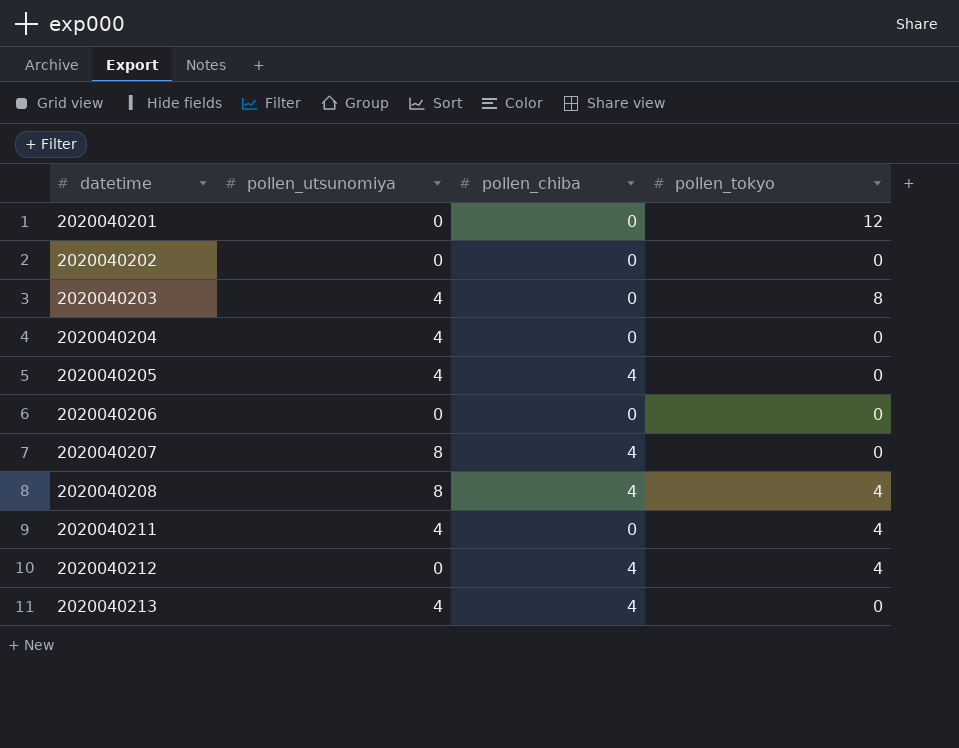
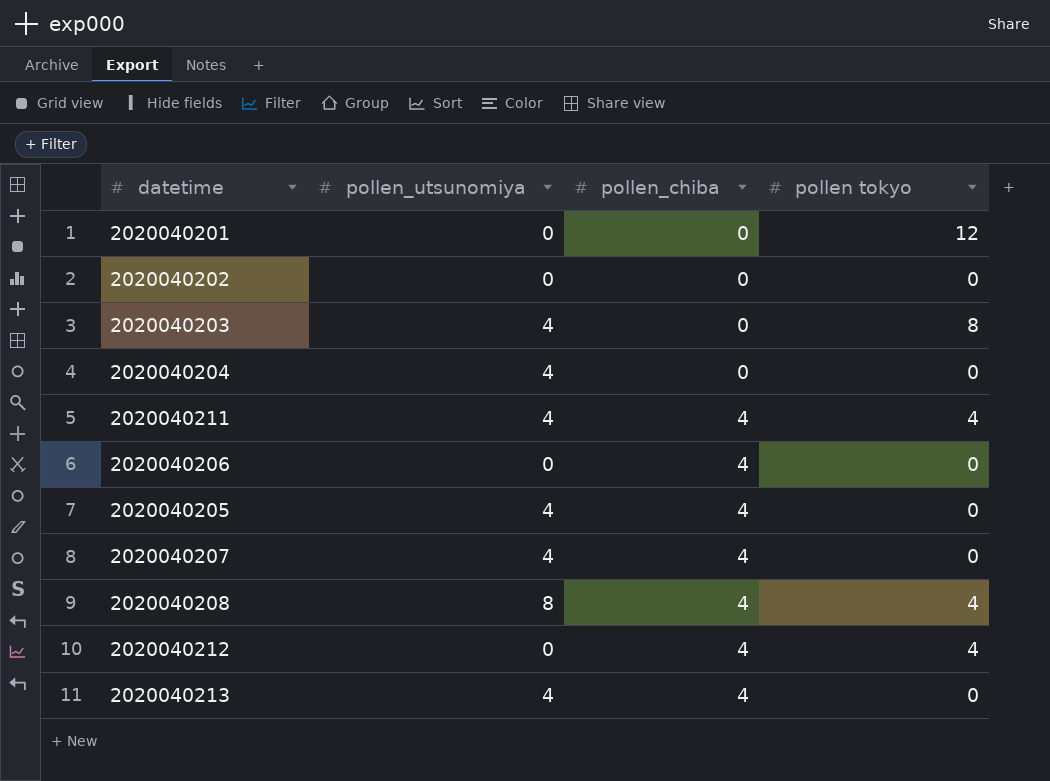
row order: datetime ascending -> pollen_chiba ascending
column name: pollen_tokyo -> pollen tokyo
2020040211 | pollen_chiba: 0 -> 4
2020040206 | pollen_chiba: 0 -> 4
2020040207 | pollen_utsunomiya: 8 -> 4

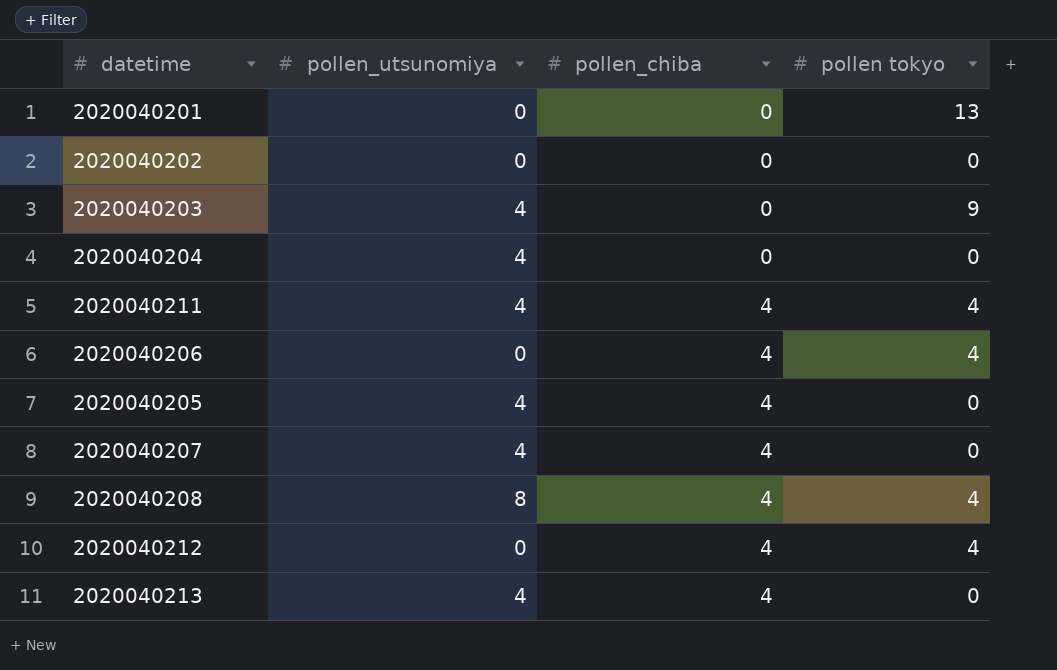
2020040201 | pollen tokyo: 12 -> 13
2020040203 | pollen tokyo: 8 -> 9
2020040206 | pollen tokyo: 0 -> 4

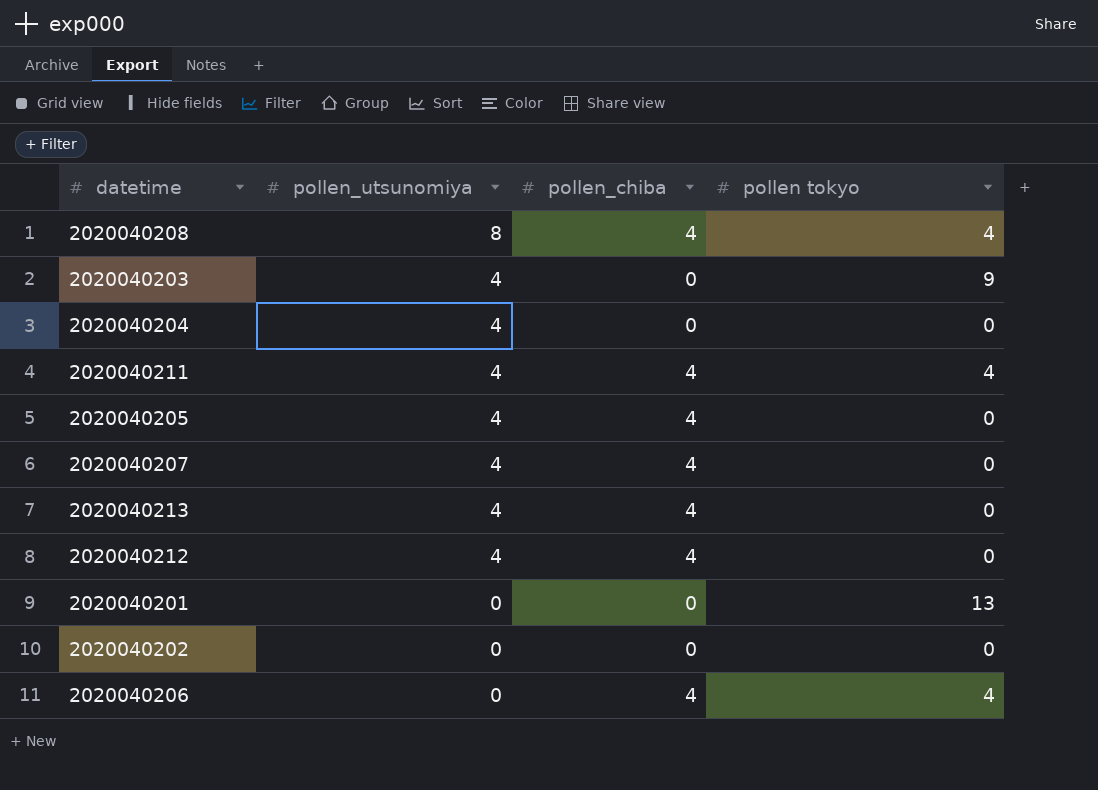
row order: pollen_chiba ascending -> pollen_utsunomiya descending
2020040212 | pollen_utsunomiya: 0 -> 4
2020040212 | pollen tokyo: 4 -> 0

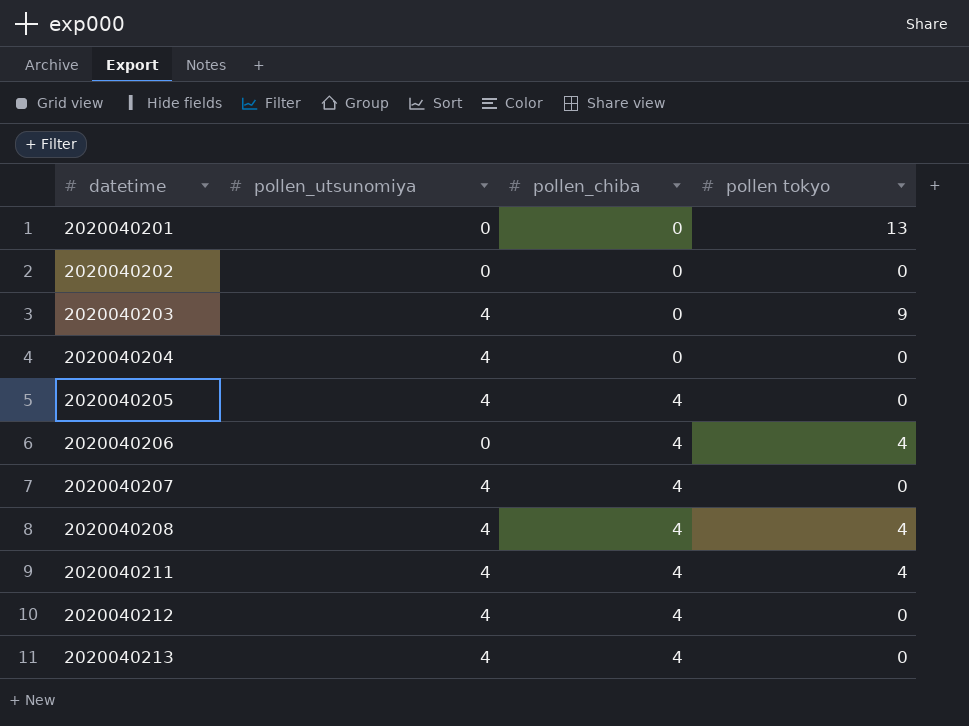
row order: pollen_utsunomiya descending -> datetime ascending
2020040208 | pollen_utsunomiya: 8 -> 4

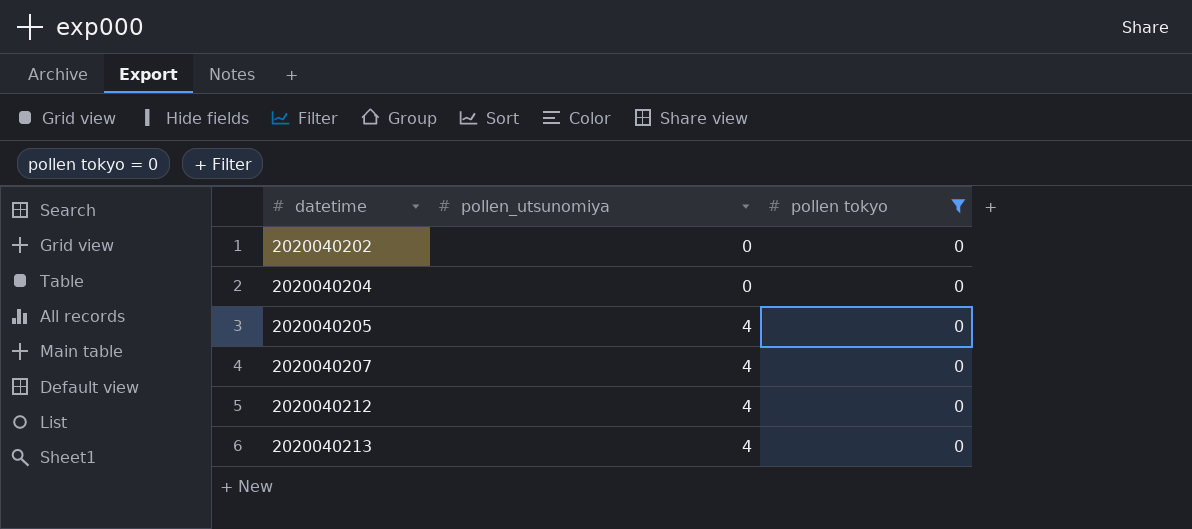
filter: none -> pollen tokyo = 0
column pollen_chiba | position: 3 -> none
2020040204 | pollen_utsunomiya: 4 -> 0

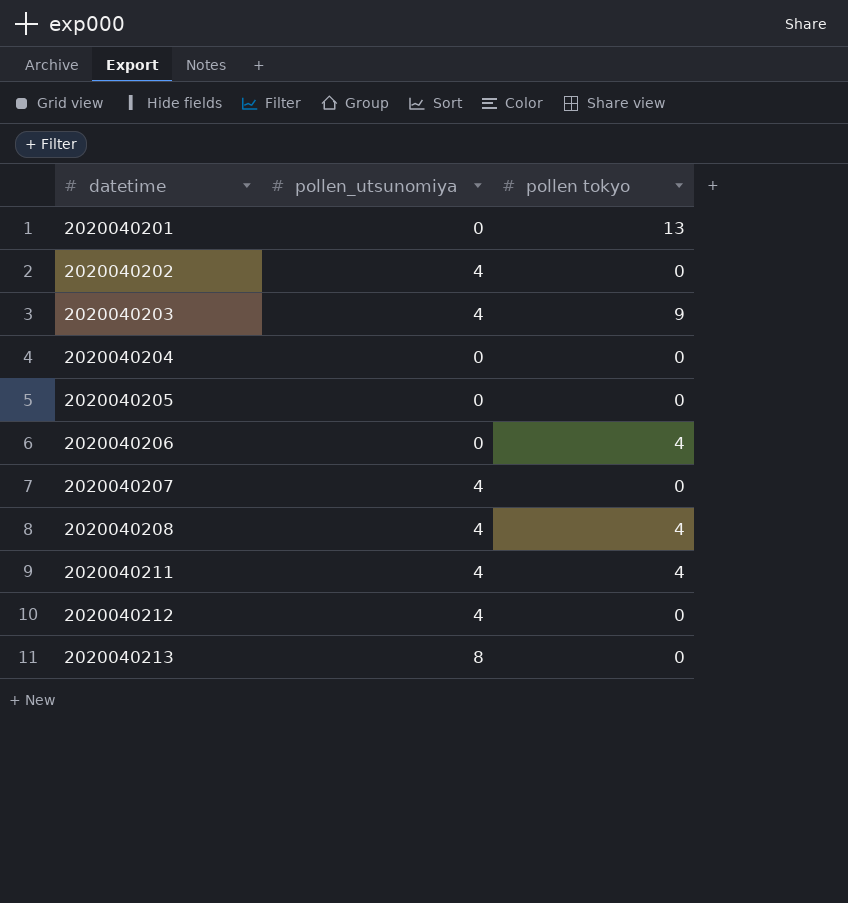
filter: pollen tokyo = 0 -> none
2020040202 | pollen_utsunomiya: 0 -> 4
2020040205 | pollen_utsunomiya: 4 -> 0
2020040213 | pollen_utsunomiya: 4 -> 8

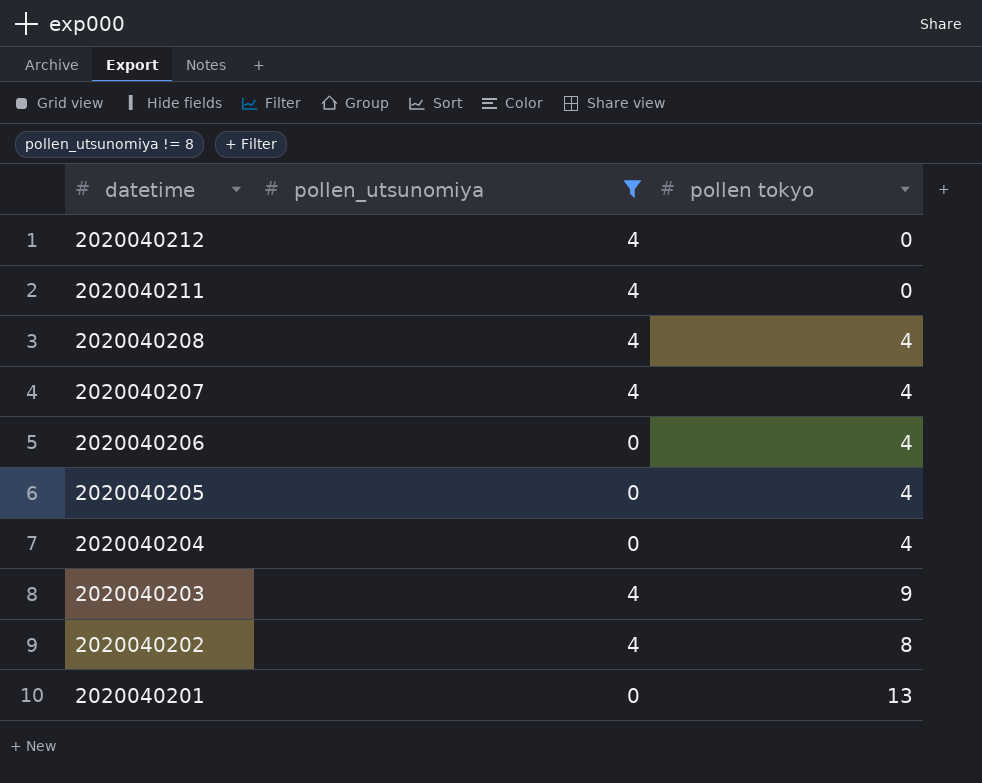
filter: none -> pollen_utsunomiya != 8
row order: datetime ascending -> datetime descending
2020040211 | pollen tokyo: 4 -> 0
2020040207 | pollen tokyo: 0 -> 4
2020040205 | pollen tokyo: 0 -> 4
2020040204 | pollen tokyo: 0 -> 4
2020040202 | pollen tokyo: 0 -> 8

